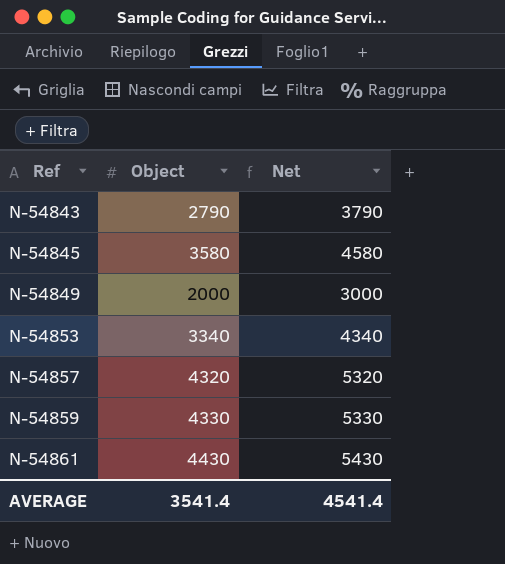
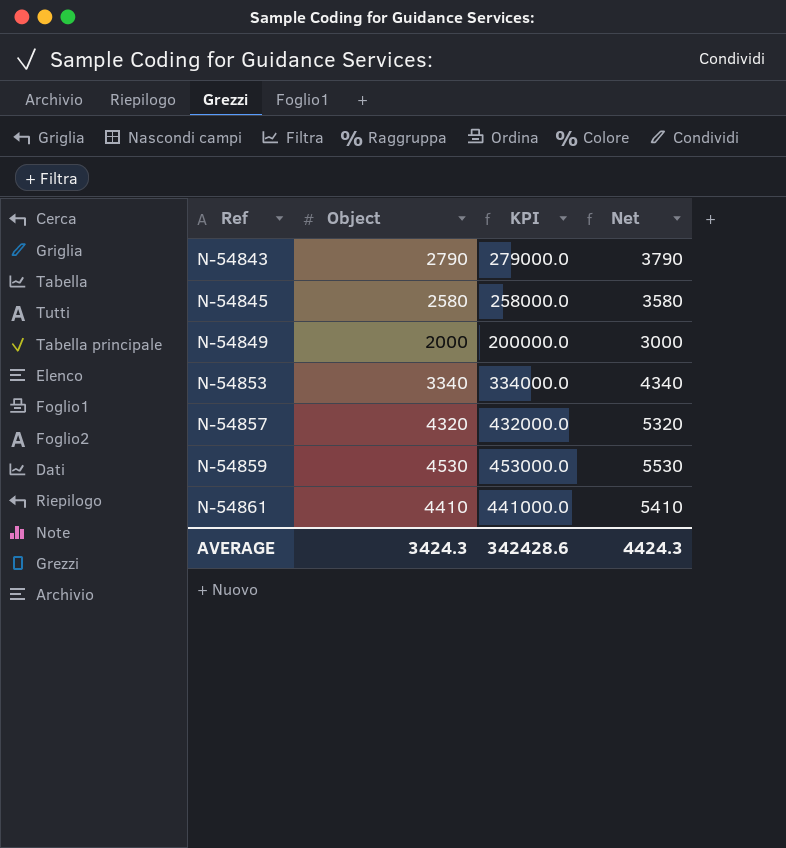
column KPI | formula: none -> [Object] * 100
N-54845 | Object: 3580 -> 2580
N-54845 | Net: 4580 -> 3580
N-54859 | Object: 4330 -> 4530
N-54859 | Net: 5330 -> 5530
N-54861 | Object: 4430 -> 4410
N-54861 | Net: 5430 -> 5410
AVERAGE | Object: 3541.4 -> 3424.3
AVERAGE | Net: 4541.4 -> 4424.3

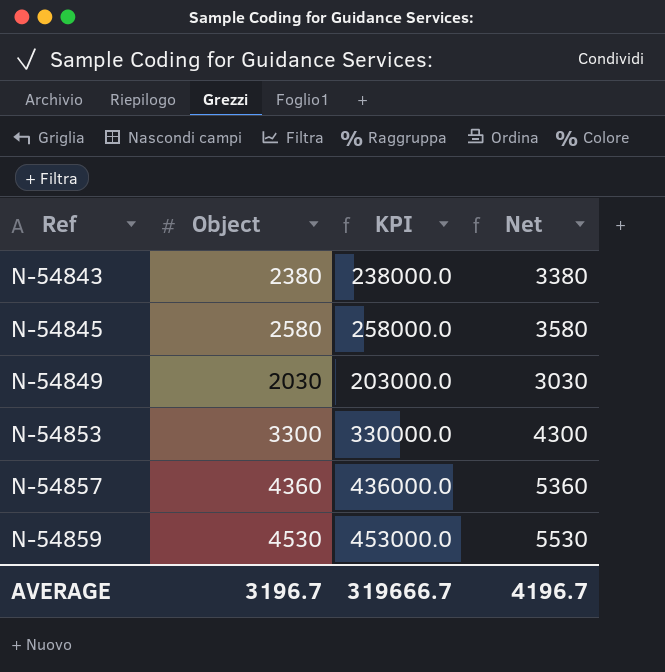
row N-54861: 4410 | 441000.0 | 5410 -> none
N-54843 | Object: 2790 -> 2380
N-54843 | KPI: 279000.0 -> 238000.0
N-54843 | Net: 3790 -> 3380
N-54849 | Object: 2000 -> 2030
N-54849 | KPI: 200000.0 -> 203000.0
N-54849 | Net: 3000 -> 3030
N-54853 | Object: 3340 -> 3300
N-54853 | KPI: 334000.0 -> 330000.0
N-54853 | Net: 4340 -> 4300
N-54857 | Object: 4320 -> 4360
N-54857 | KPI: 432000.0 -> 436000.0
N-54857 | Net: 5320 -> 5360
AVERAGE | Object: 3424.3 -> 3196.7
AVERAGE | KPI: 342428.6 -> 319666.7
AVERAGE | Net: 4424.3 -> 4196.7

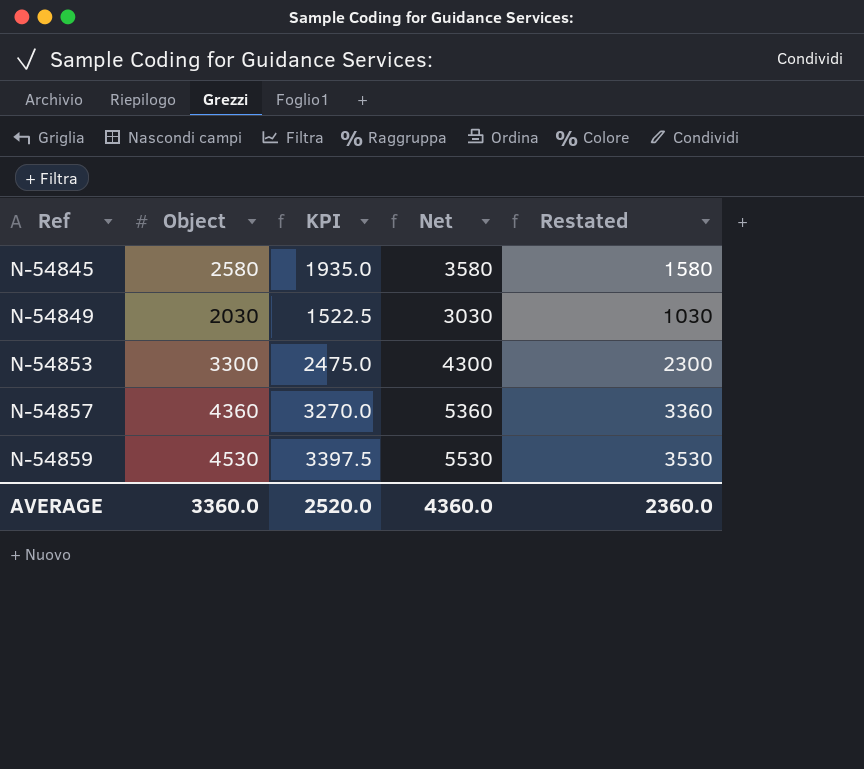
column KPI | formula: [Object] * 100 -> [Object] * 0.75
column Restated | formula: none -> [Object] - 1000
row N-54843: 2380 | 238000.0 | 3380 -> none
AVERAGE | Object: 3196.7 -> 3360.0
AVERAGE | KPI: 319666.7 -> 2520.0
AVERAGE | Net: 4196.7 -> 4360.0

